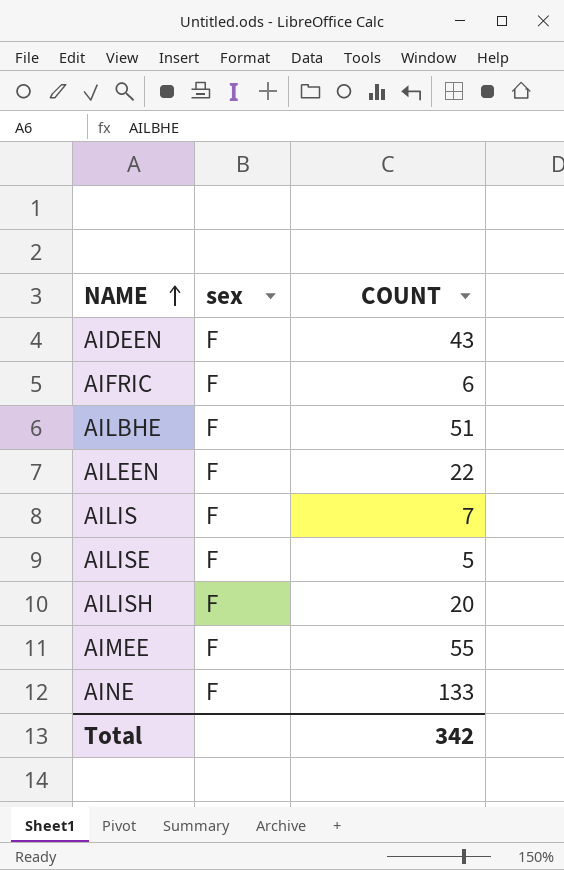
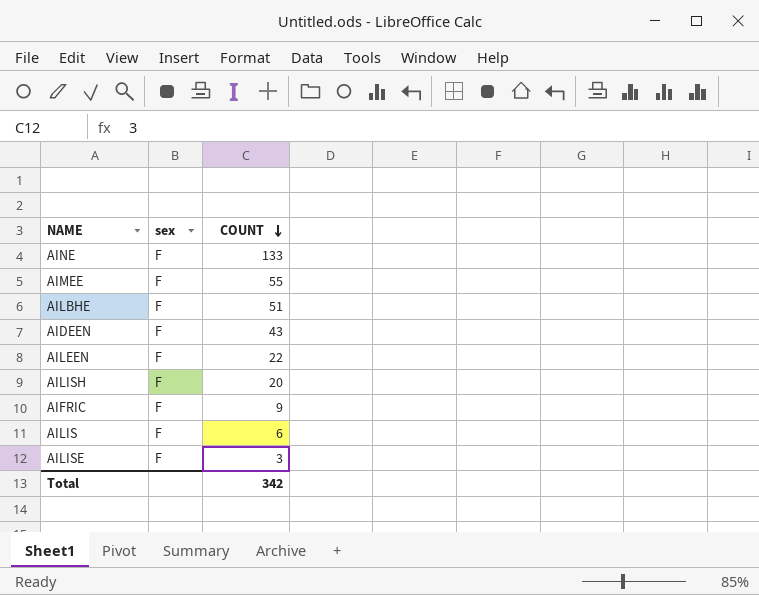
row order: NAME ascending -> COUNT descending
AIFRIC | COUNT: 6 -> 9
AILIS | COUNT: 7 -> 6
AILISE | COUNT: 5 -> 3

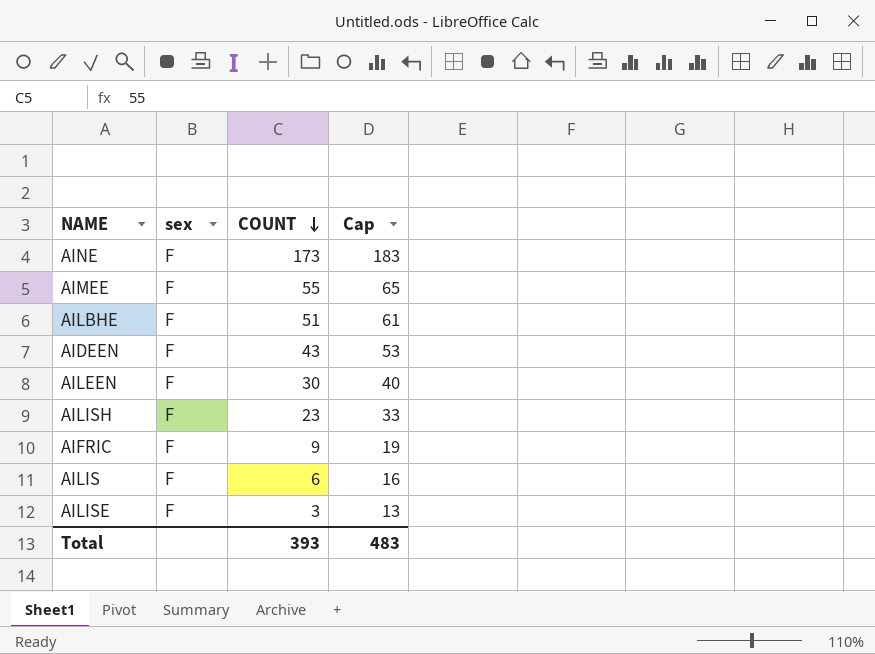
column Cap | formula: none -> [COUNT] + 10
AINE | COUNT: 133 -> 173
AILEEN | COUNT: 22 -> 30
AILISH | COUNT: 20 -> 23
Total | COUNT: 342 -> 393

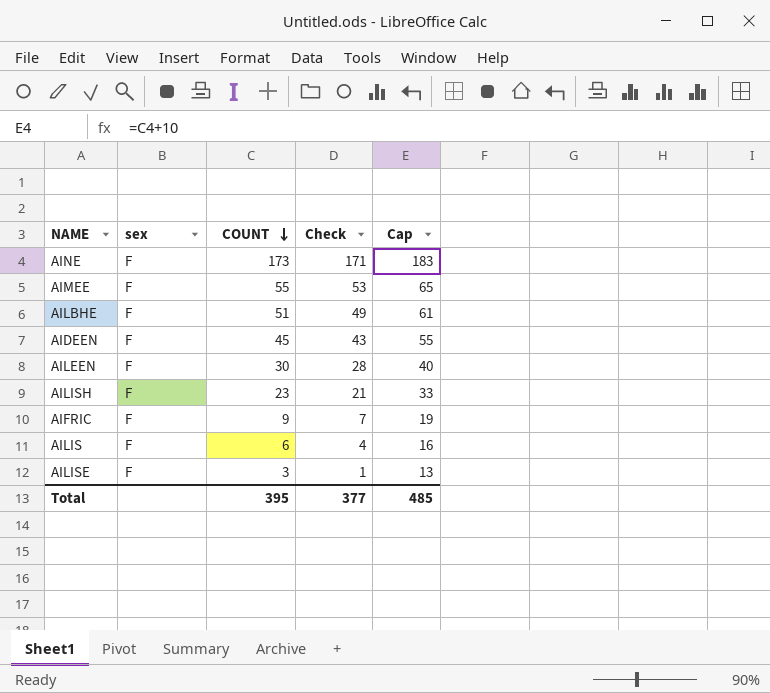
column Check | formula: none -> [COUNT] - 2
AIDEEN | COUNT: 43 -> 45
AIDEEN | Cap: 53 -> 55
Total | COUNT: 393 -> 395
Total | Cap: 483 -> 485

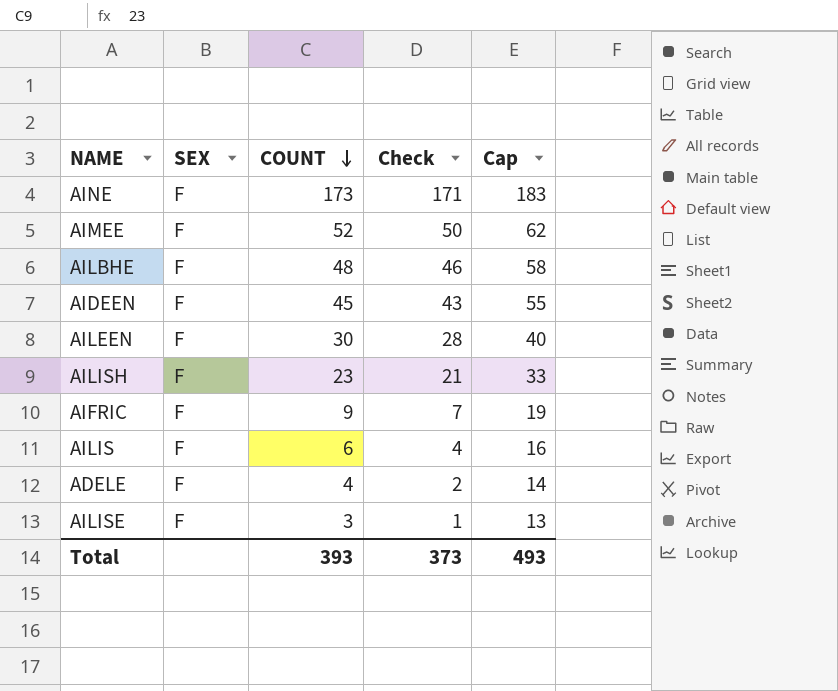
column name: sex -> SEX
AIMEE | COUNT: 55 -> 52
AIMEE | Check: 53 -> 50
AIMEE | Cap: 65 -> 62
AILBHE | COUNT: 51 -> 48
AILBHE | Check: 49 -> 46
AILBHE | Cap: 61 -> 58
row ADELE: none -> F | 4 | 2 | 14
Total | COUNT: 395 -> 393
Total | Check: 377 -> 373
Total | Cap: 485 -> 493

